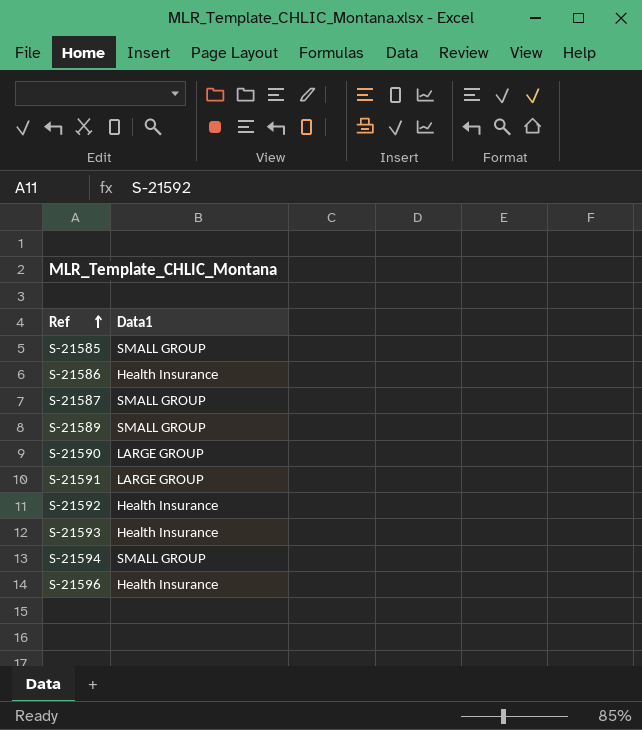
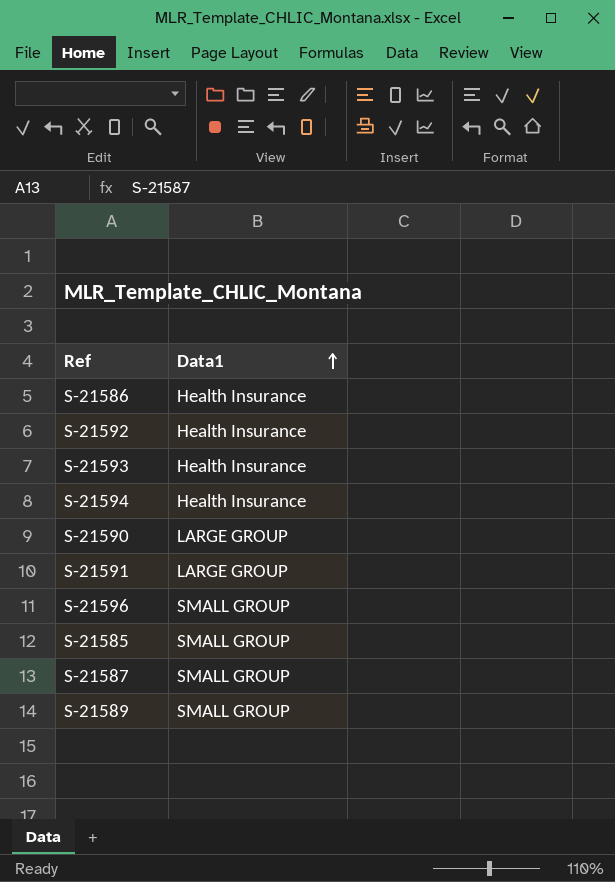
row order: Ref ascending -> Data1 ascending
S-21594 | Data1: SMALL GROUP -> Health Insurance
S-21596 | Data1: Health Insurance -> SMALL GROUP

